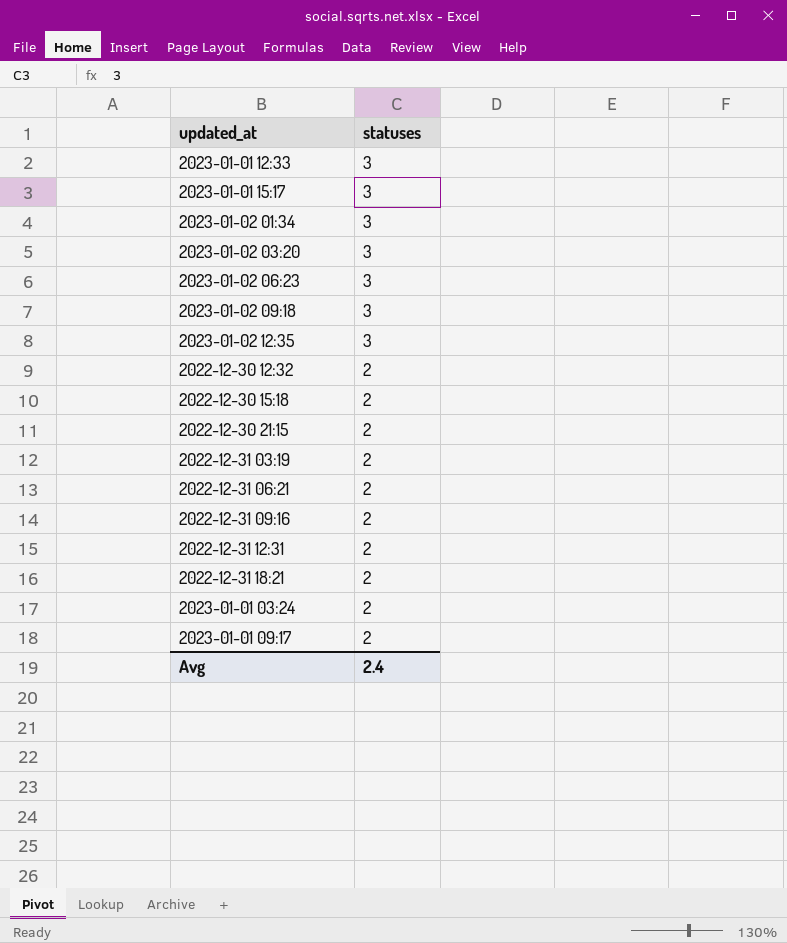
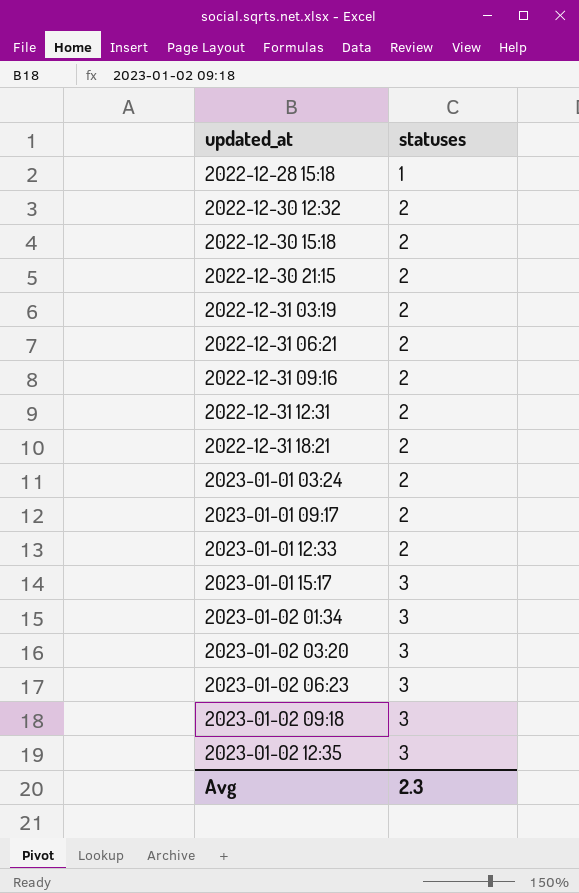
row order: statuses descending -> updated_at ascending
row 2022-12-28 15:18: none -> 1
2023-01-01 12:33 | statuses: 3 -> 2
Avg | statuses: 2.4 -> 2.3

